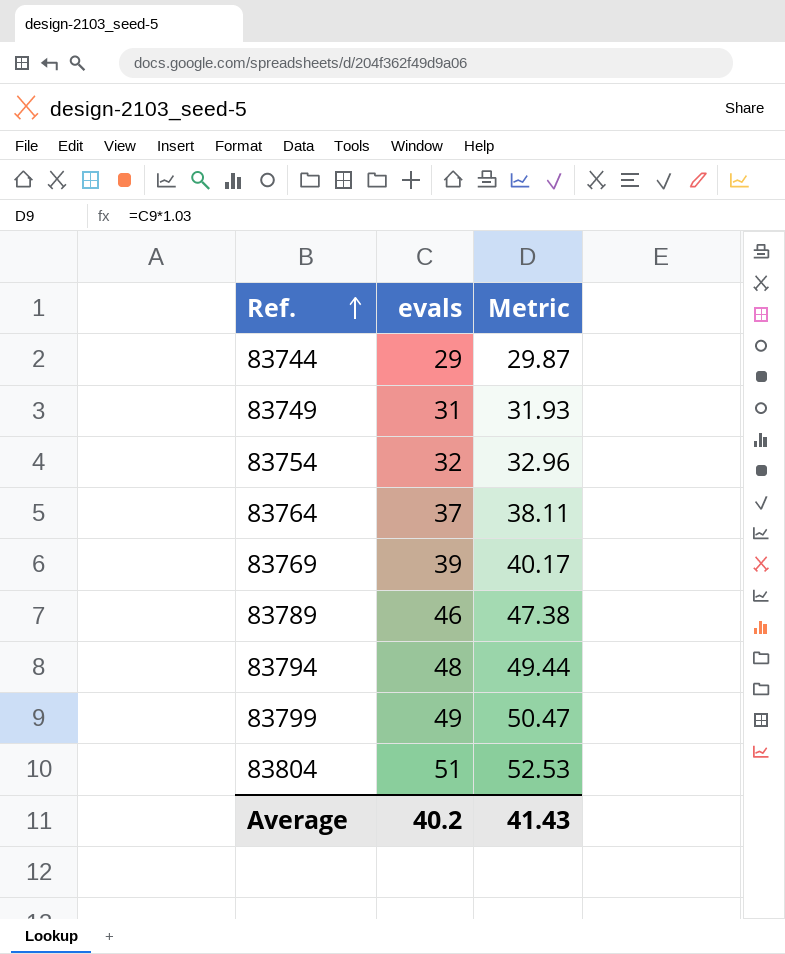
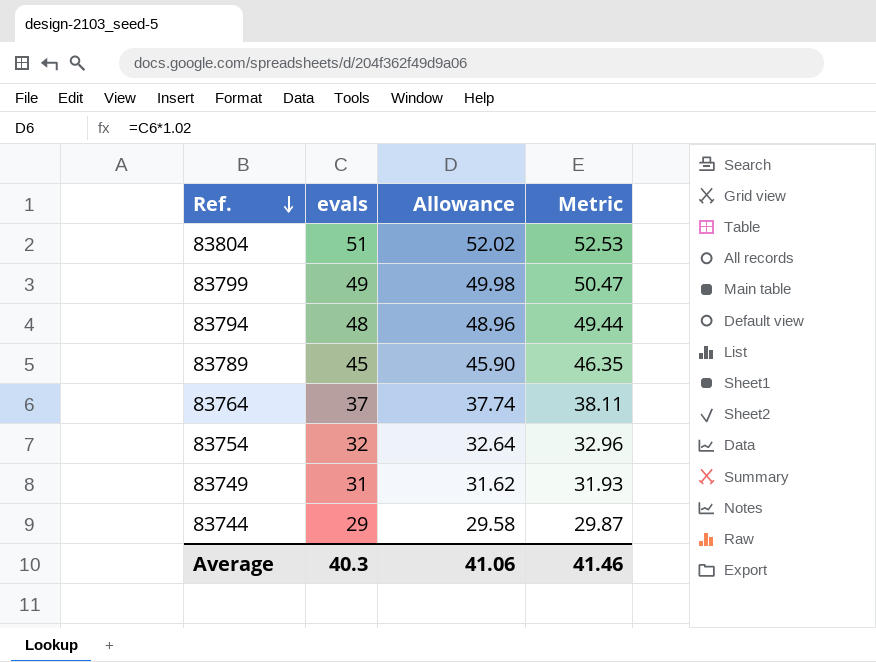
row order: Ref. ascending -> Ref. descending
column Allowance | formula: none -> [evals] * 1.02
row 83769: 39 | 40.17 -> none
83789 | evals: 46 -> 45
83789 | Metric: 47.38 -> 46.35
Average | evals: 40.2 -> 40.3
Average | Metric: 41.43 -> 41.46

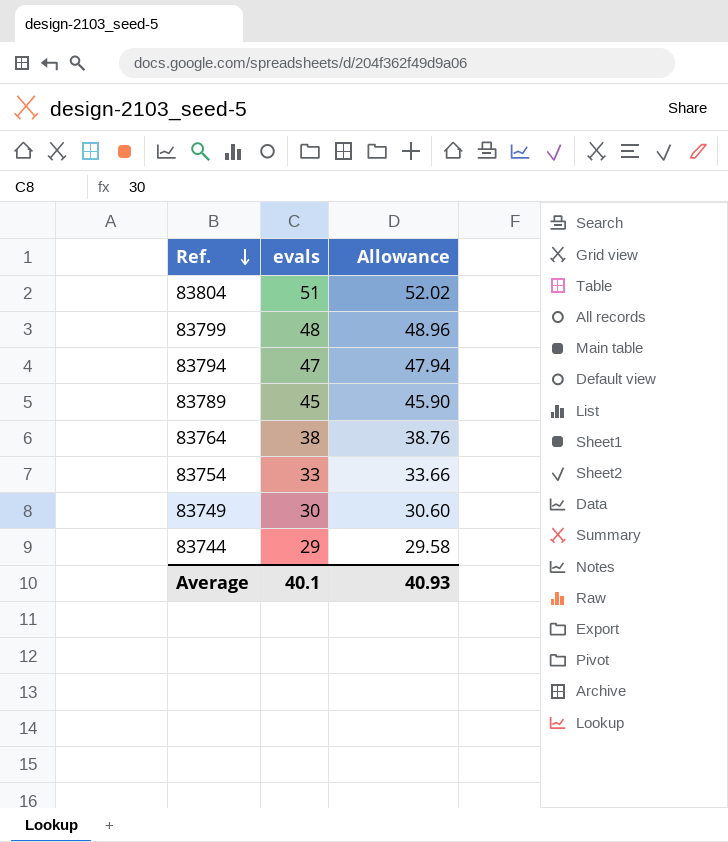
column Metric | formula: [evals] * 1.03 -> none
83799 | evals: 49 -> 48
83799 | Allowance: 49.98 -> 48.96
83794 | evals: 48 -> 47
83794 | Allowance: 48.96 -> 47.94
83764 | evals: 37 -> 38
83764 | Allowance: 37.74 -> 38.76
83754 | evals: 32 -> 33
83754 | Allowance: 32.64 -> 33.66
83749 | evals: 31 -> 30
83749 | Allowance: 31.62 -> 30.60
Average | evals: 40.3 -> 40.1
Average | Allowance: 41.06 -> 40.93

